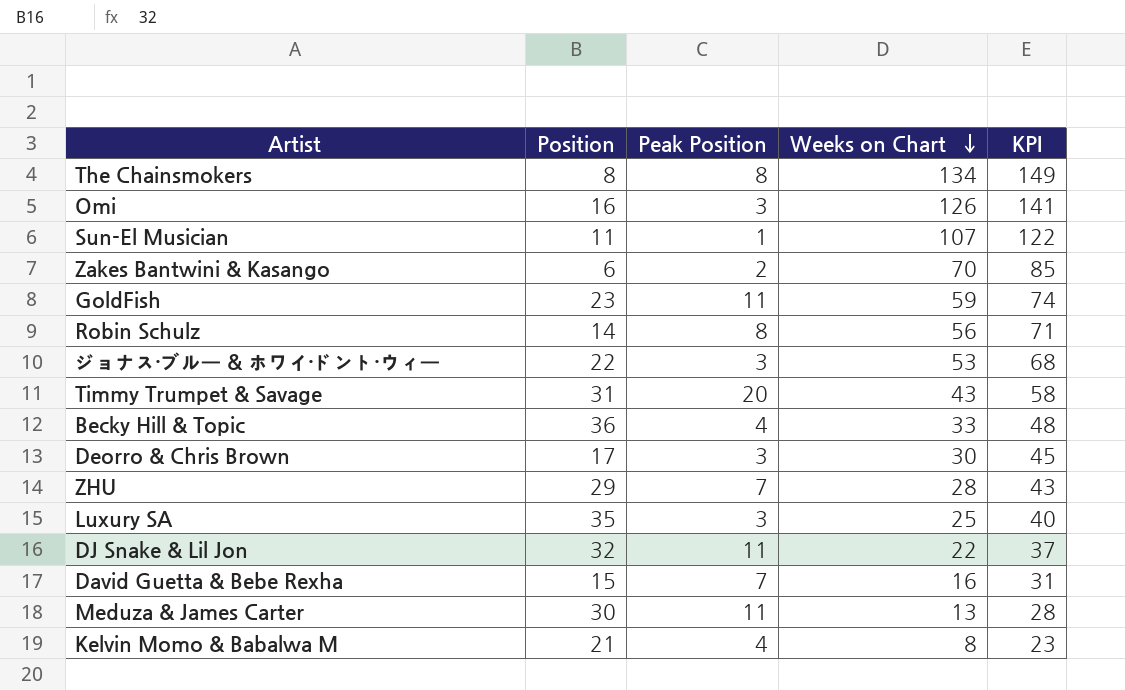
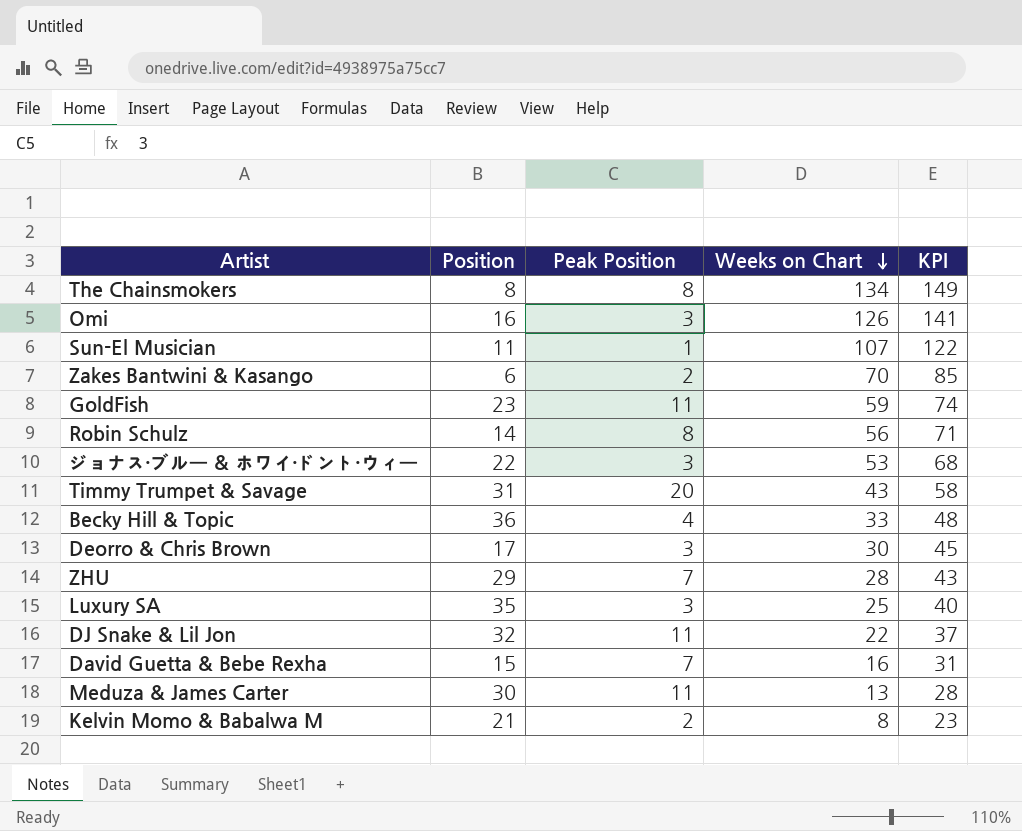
Kelvin Momo & Babalwa M | Peak Position: 4 -> 2

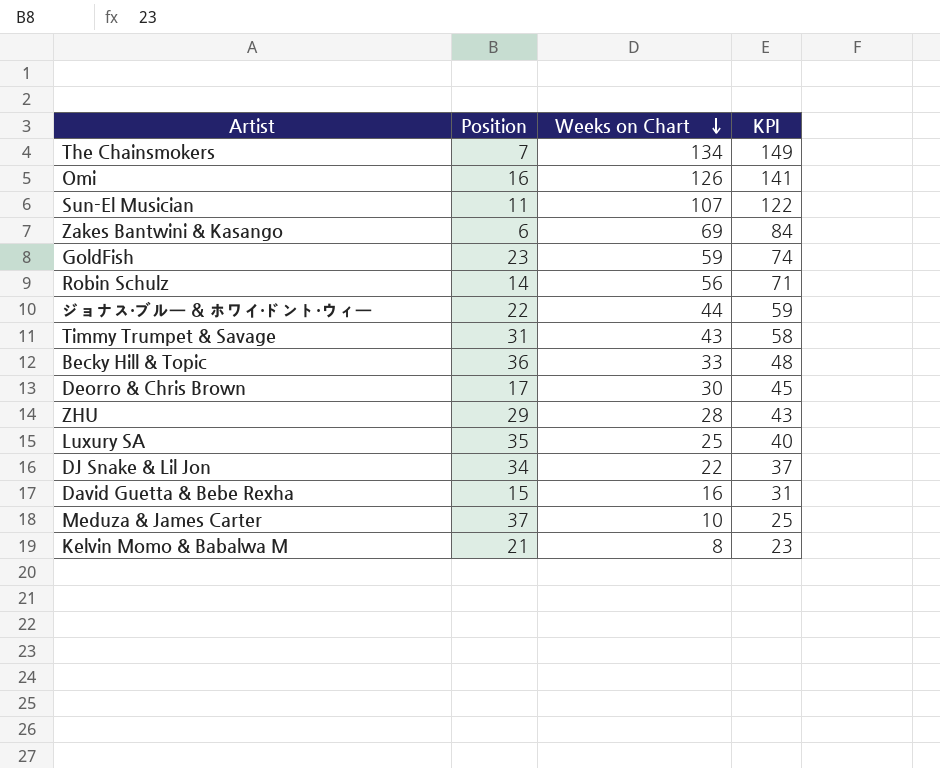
column Peak Position | position: 3 -> none
The Chainsmokers | Position: 8 -> 7
Zakes Bantwini & Kasango | Weeks on Chart: 70 -> 69
Zakes Bantwini & Kasango | KPI: 85 -> 84
ジョナス・ブルー & ホワイ・ドント・ウィー | Weeks on Chart: 53 -> 44
ジョナス・ブルー & ホワイ・ドント・ウィー | KPI: 68 -> 59
DJ Snake & Lil Jon | Position: 32 -> 34
Meduza & James Carter | Position: 30 -> 37
Meduza & James Carter | Weeks on Chart: 13 -> 10
Meduza & James Carter | KPI: 28 -> 25

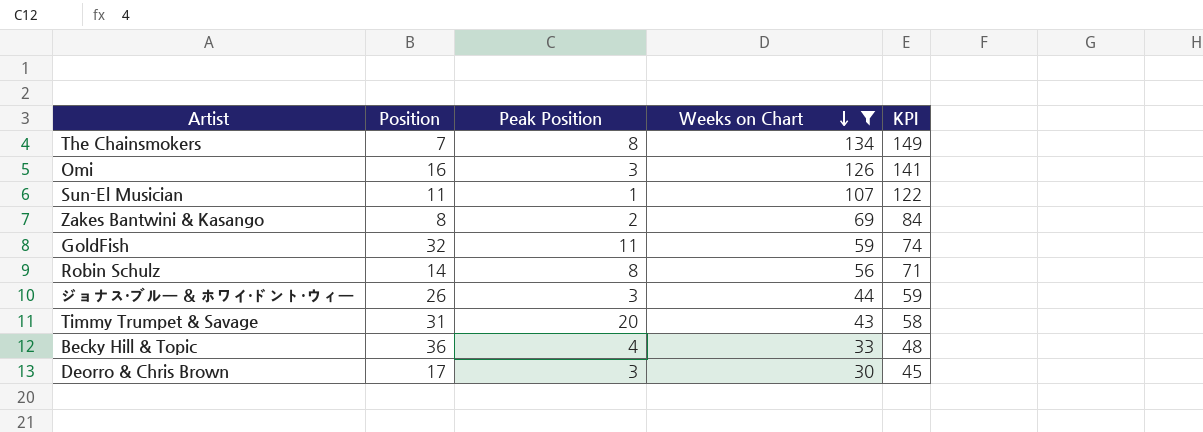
filter: none -> Weeks on Chart >= 30
column Peak Position | position: none -> 3
Zakes Bantwini & Kasango | Position: 6 -> 8
GoldFish | Position: 23 -> 32
ジョナス・ブルー & ホワイ・ドント・ウィー | Position: 22 -> 26

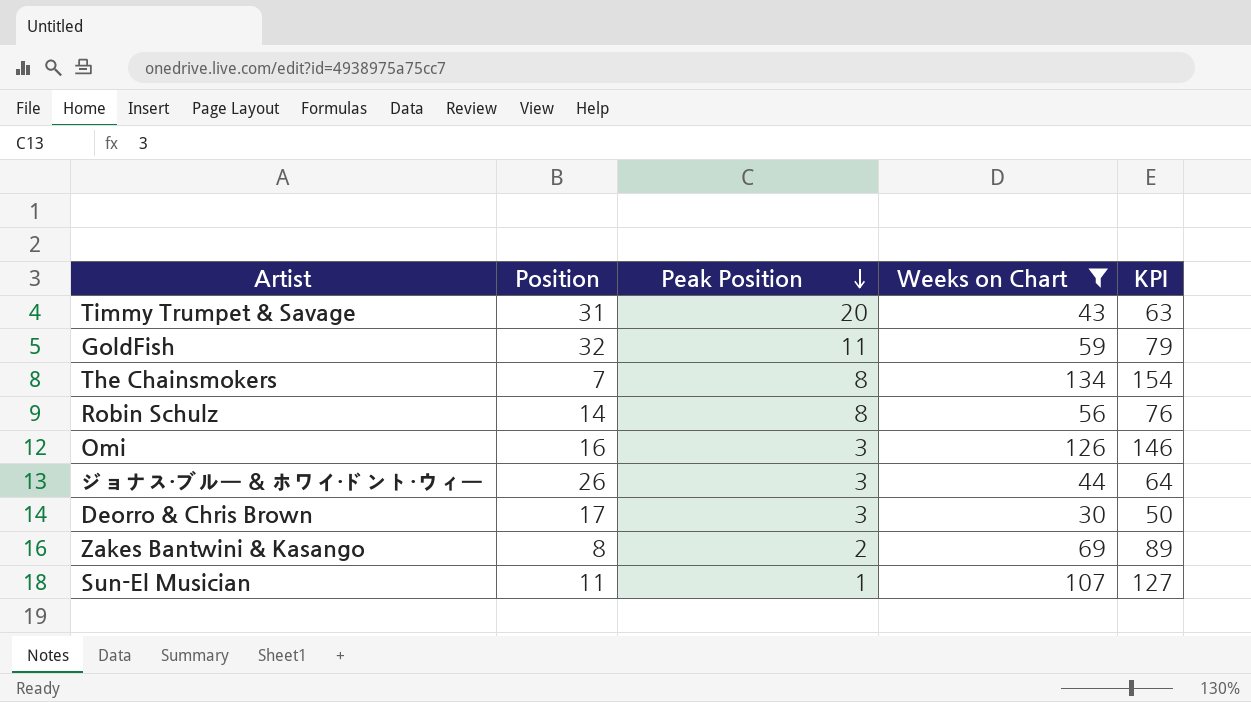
row order: Weeks on Chart descending -> Peak Position descending
column KPI | formula: [Weeks on Chart] + 15 -> [Weeks on Chart] + 20
row Becky Hill & Topic: 36 | 4 | 33 | 48 -> none

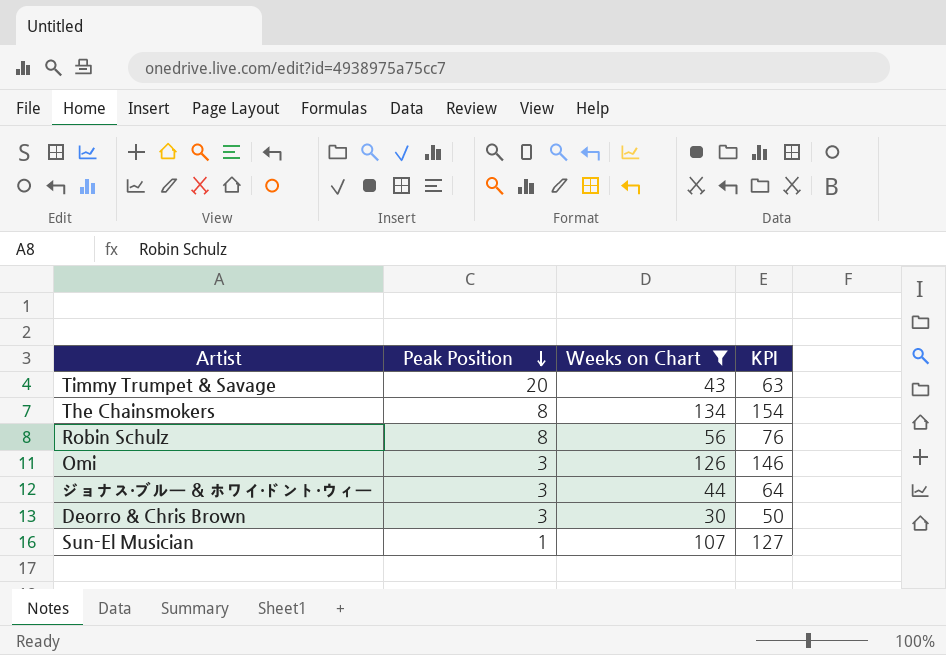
column Position | position: 2 -> none
row GoldFish: 32 | 11 | 59 | 79 -> none
row Zakes Bantwini & Kasango: 8 | 2 | 69 | 89 -> none

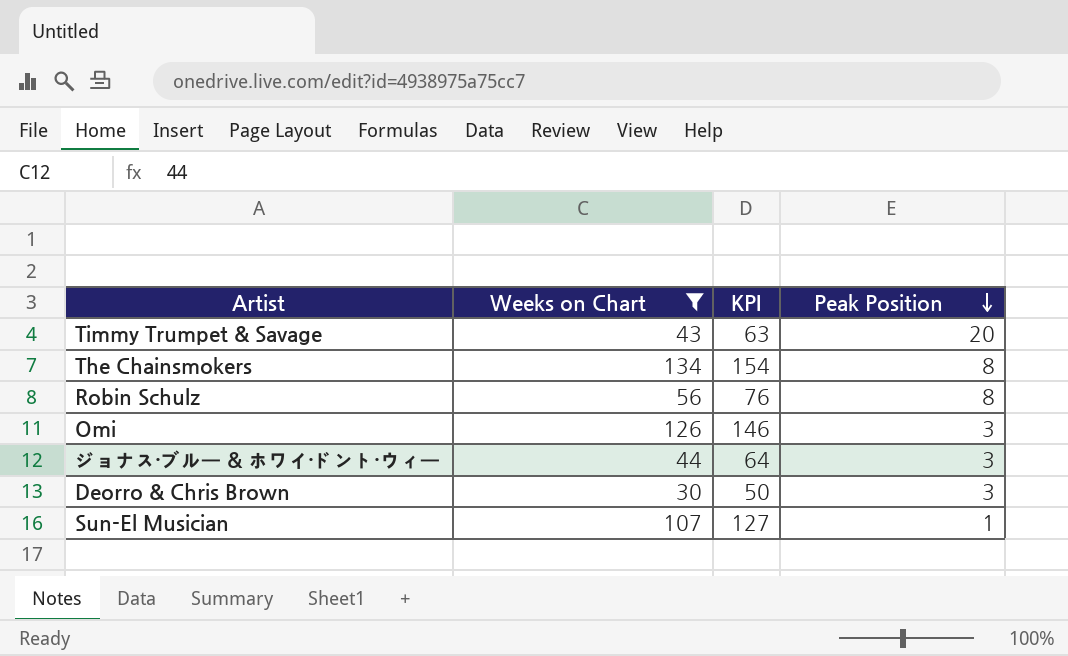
column Peak Position | position: 2 -> 4

